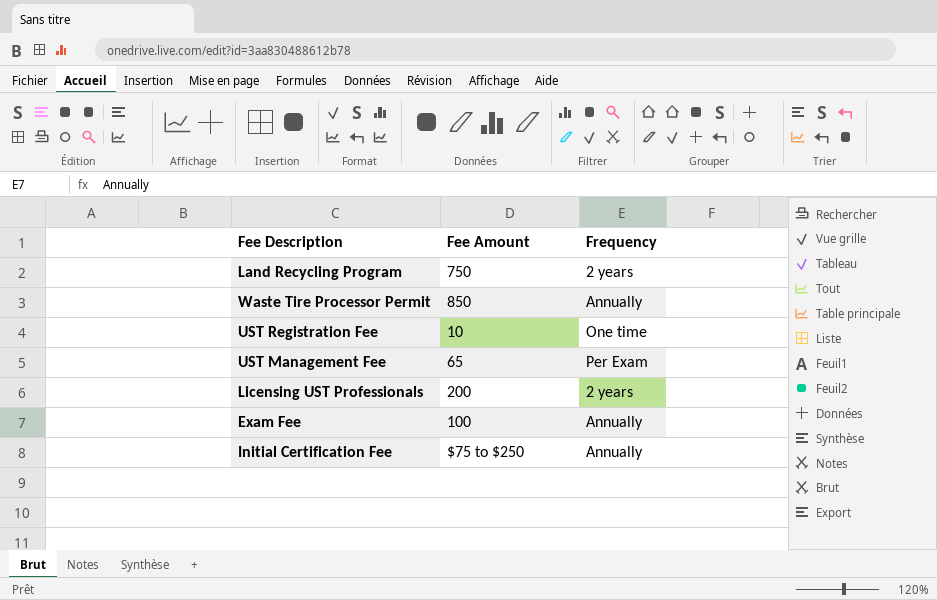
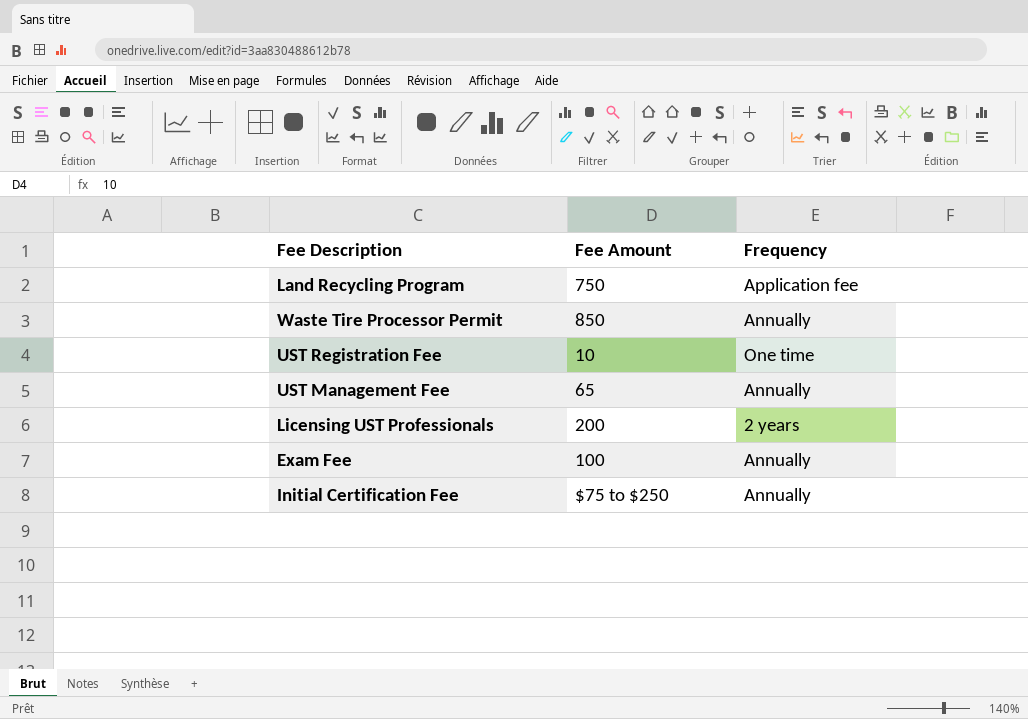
Land Recycling Program | Frequency: 2 years -> Application fee
UST Management Fee | Frequency: Per Exam -> Annually

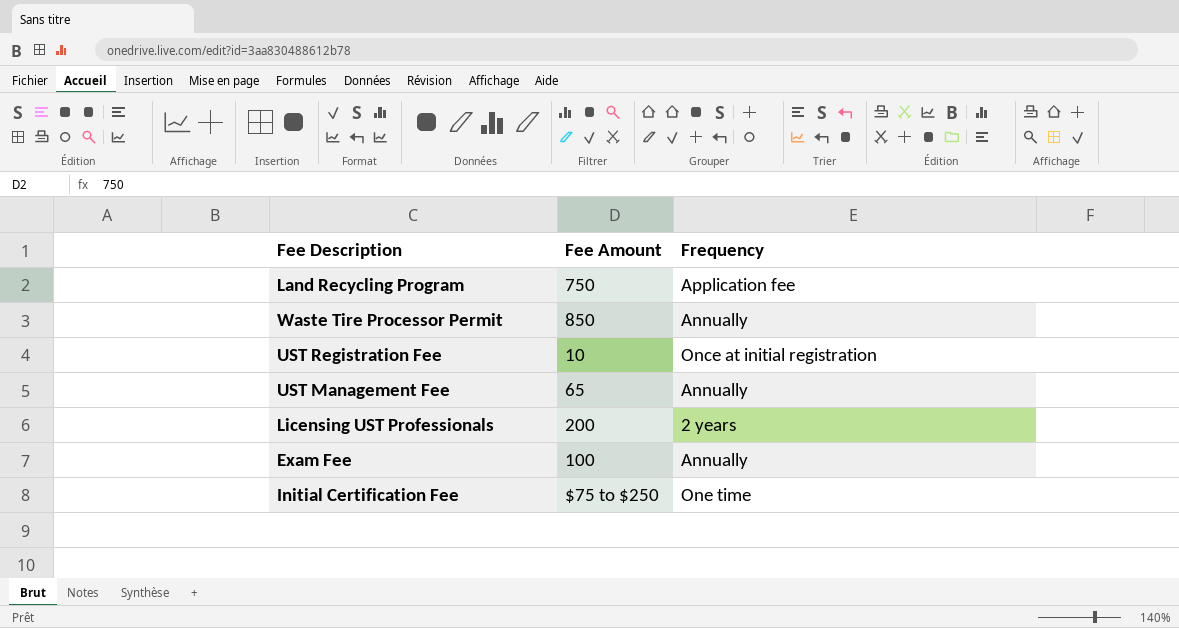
UST Registration Fee | Frequency: One time -> Once at initial registration
Initial Certification Fee | Frequency: Annually -> One time

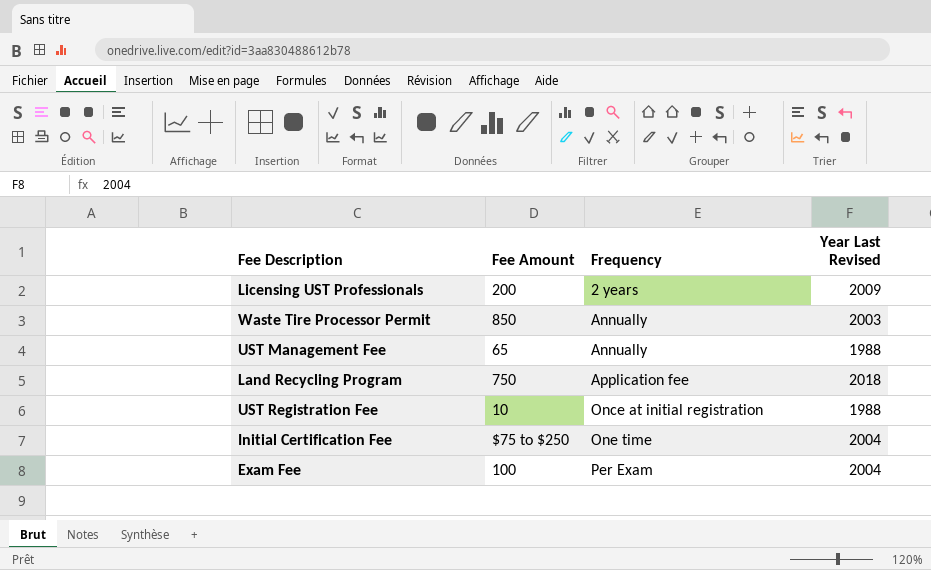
row order: none -> Frequency ascending
column Year Last Revised | position: none -> 4
Exam Fee | Frequency: Annually -> Per Exam

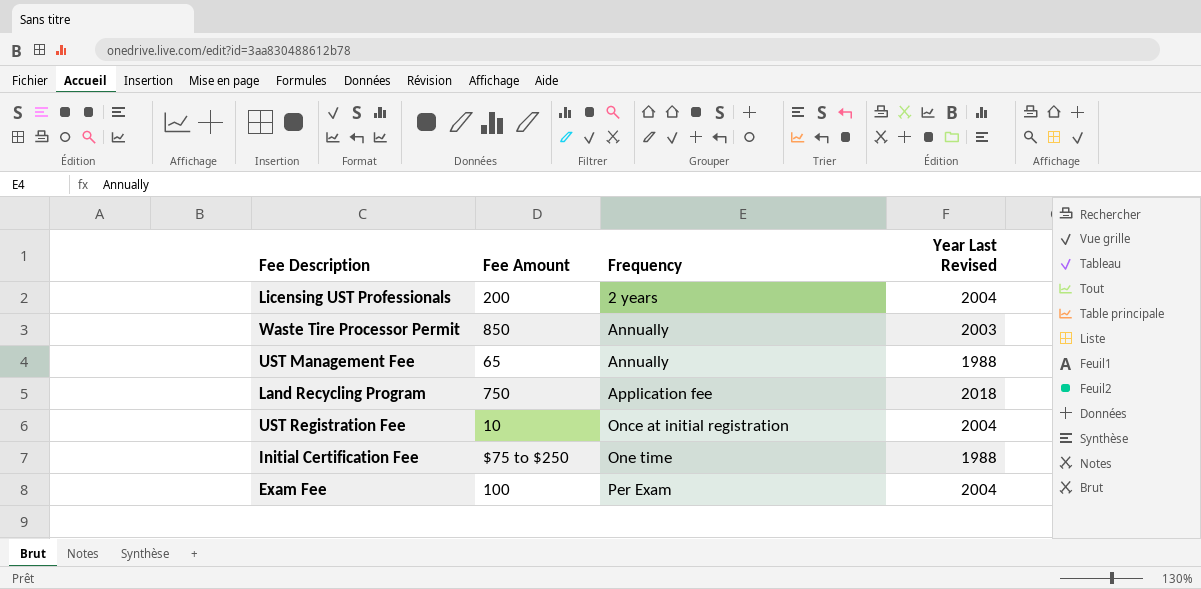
Licensing UST Professionals | Year Last Revised: 2009 -> 2004
UST Registration Fee | Year Last Revised: 1988 -> 2004
Initial Certification Fee | Year Last Revised: 2004 -> 1988

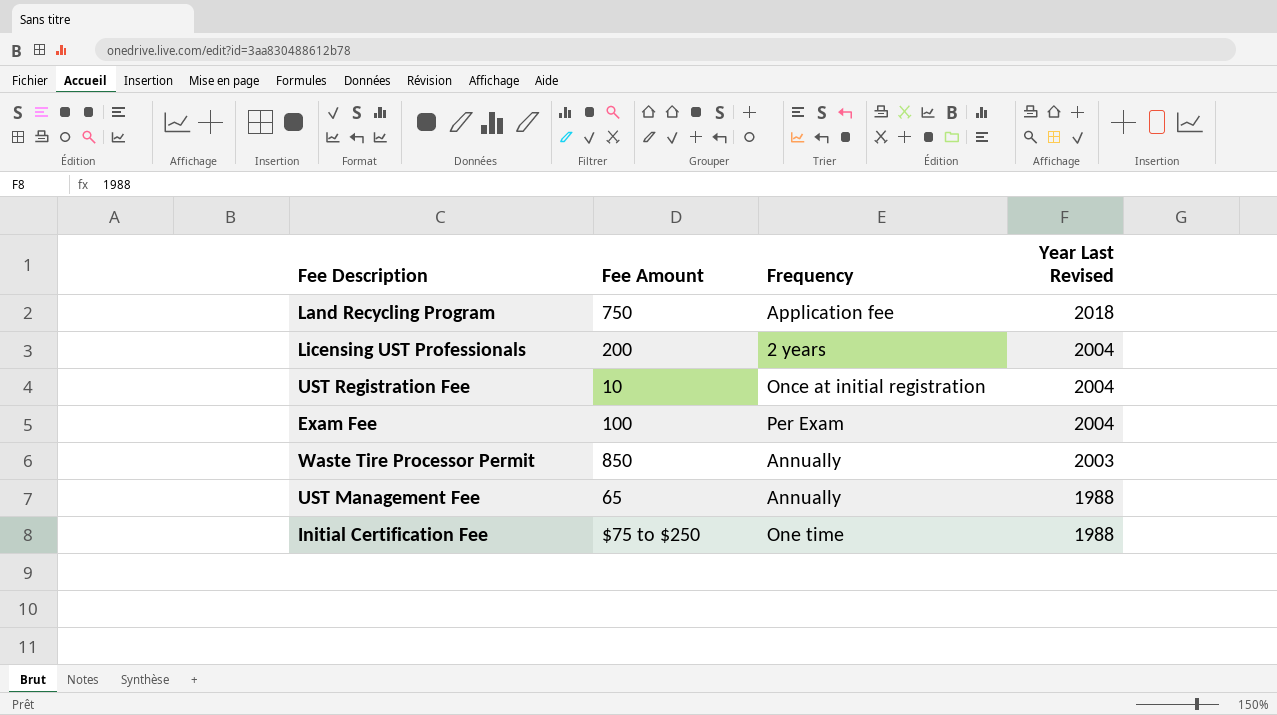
row order: Frequency ascending -> Year Last Revised descending

